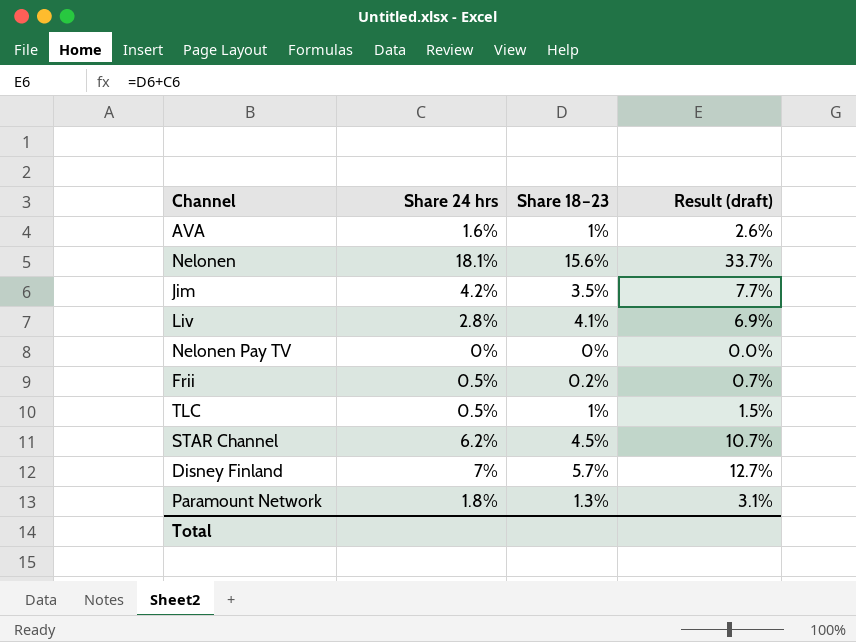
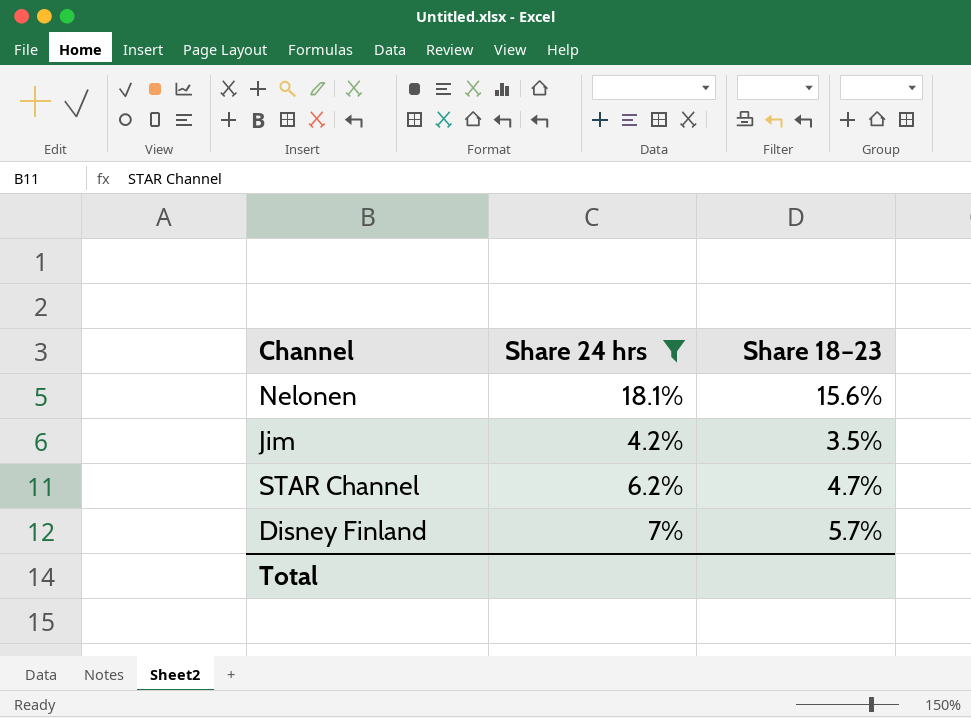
filter: none -> Share 24 hrs >= 4.2%
column Result (draft) | formula: [Share 24 hrs] + [Share 18–23] -> none
STAR Channel | Share 18–23: 4.5% -> 4.7%

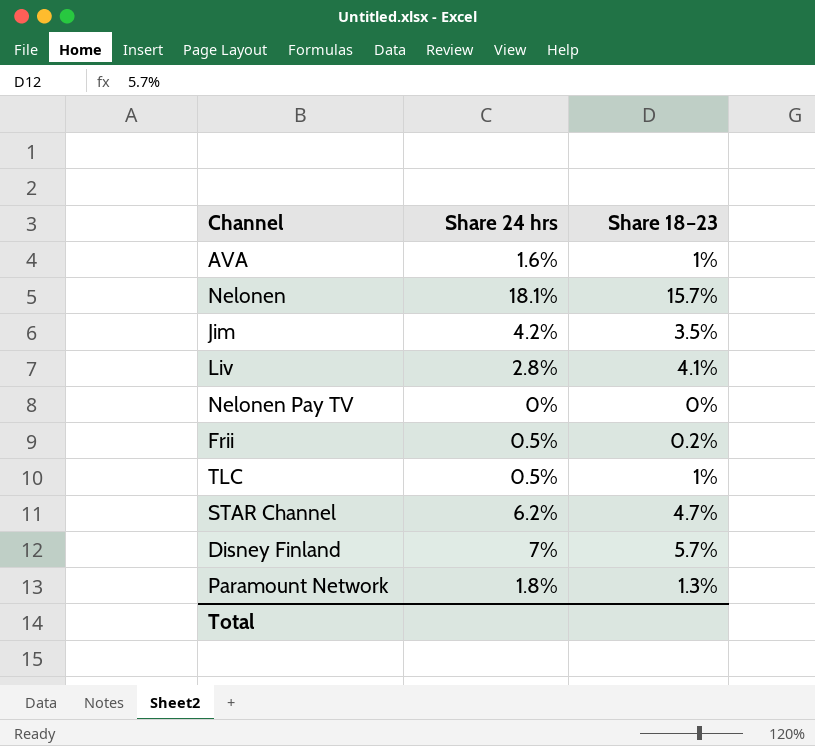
filter: Share 24 hrs >= 4.2% -> none
Nelonen | Share 18–23: 15.6% -> 15.7%

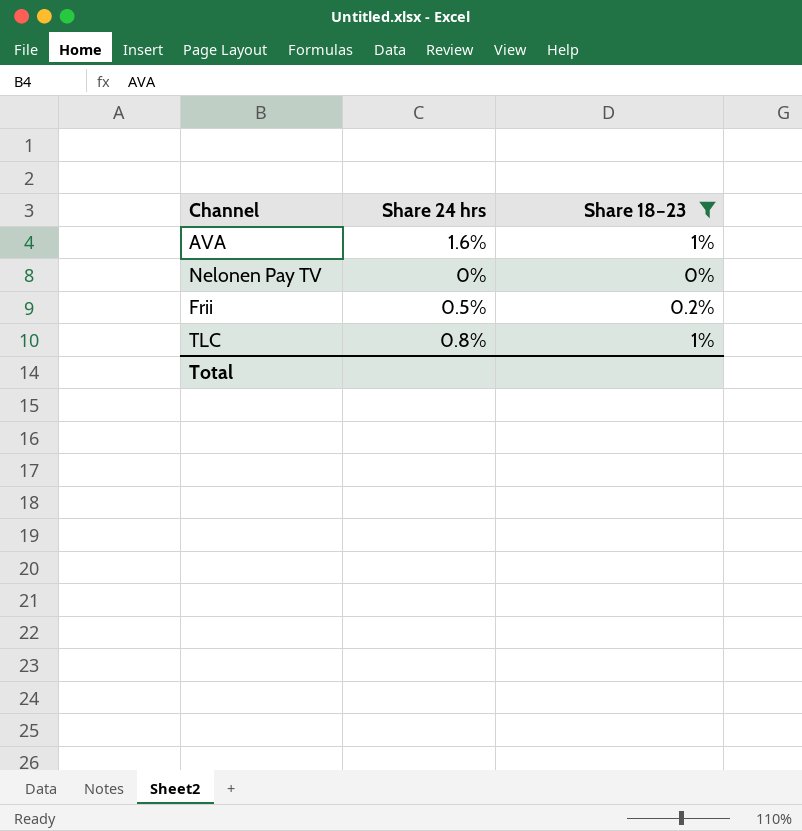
filter: none -> Share 18–23 <= 1%
TLC | Share 24 hrs: 0.5% -> 0.8%

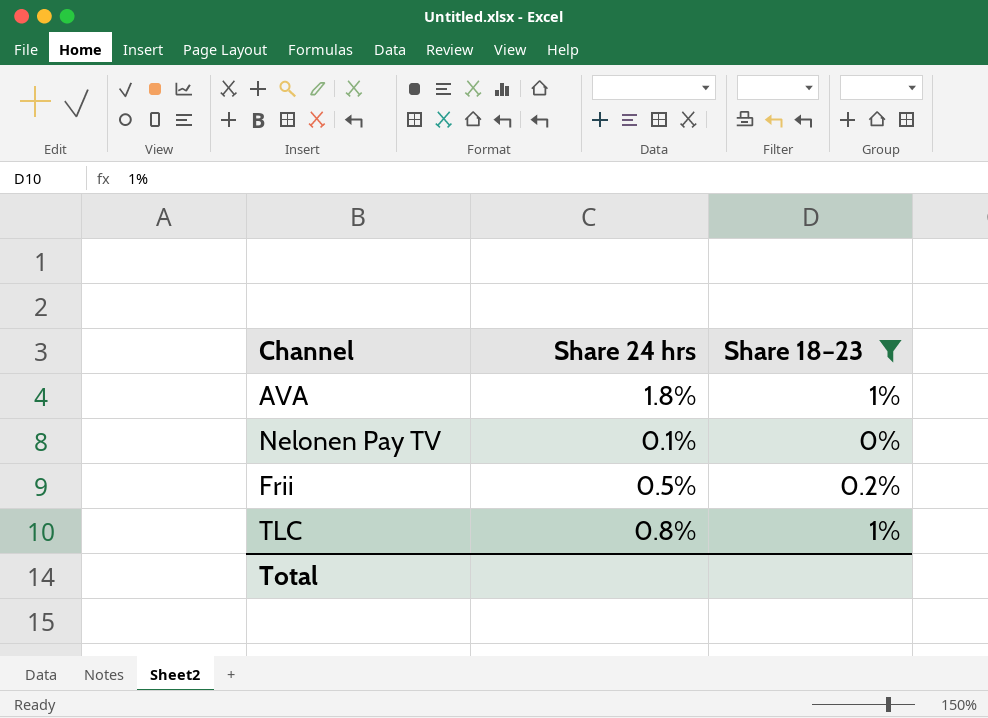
AVA | Share 24 hrs: 1.6% -> 1.8%
Nelonen Pay TV | Share 24 hrs: 0% -> 0.1%

